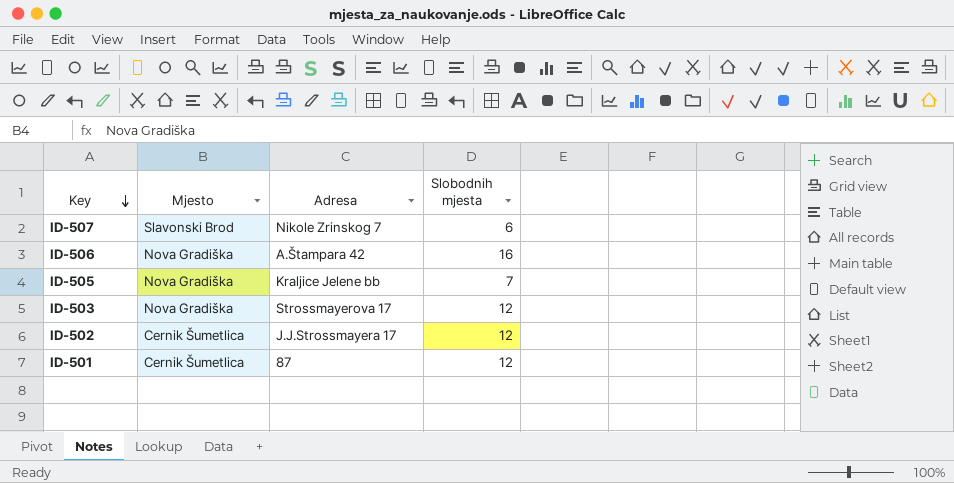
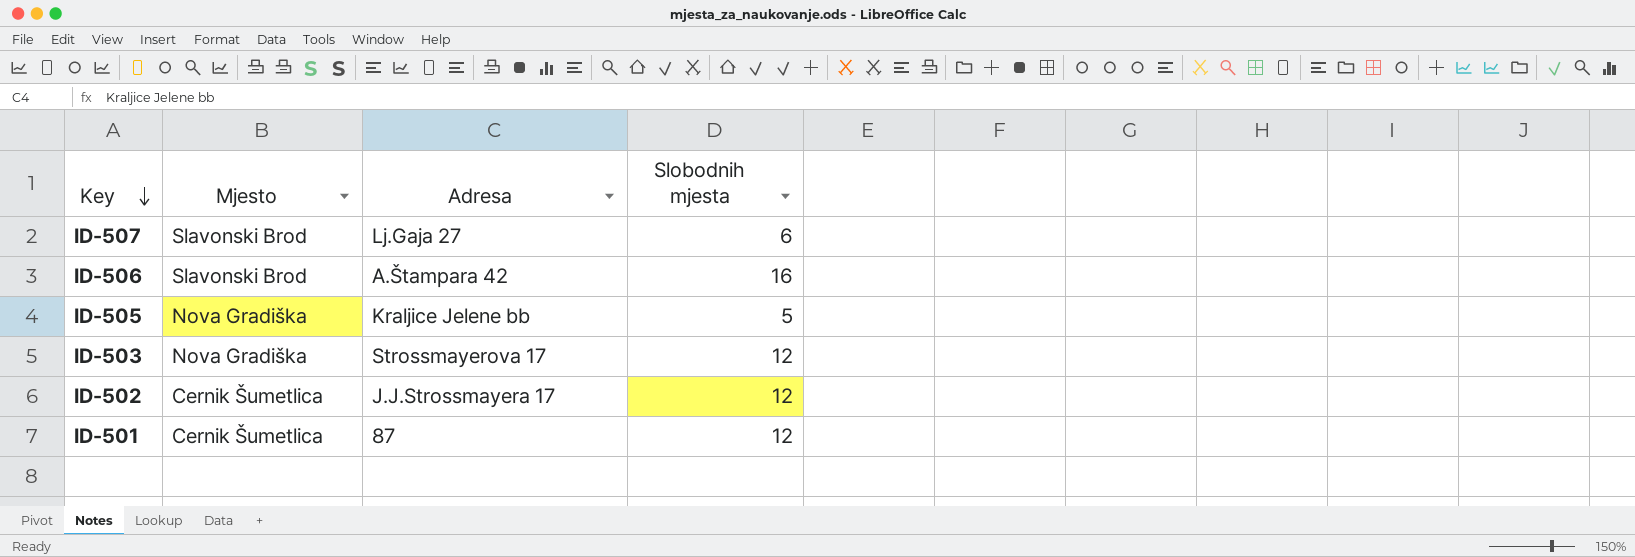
ID-507 | Adresa: Nikole Zrinskog 7 -> Lj.Gaja 27
ID-506 | Mjesto: Nova Gradiška -> Slavonski Brod
ID-505 | Slobodnih mjesta: 7 -> 5

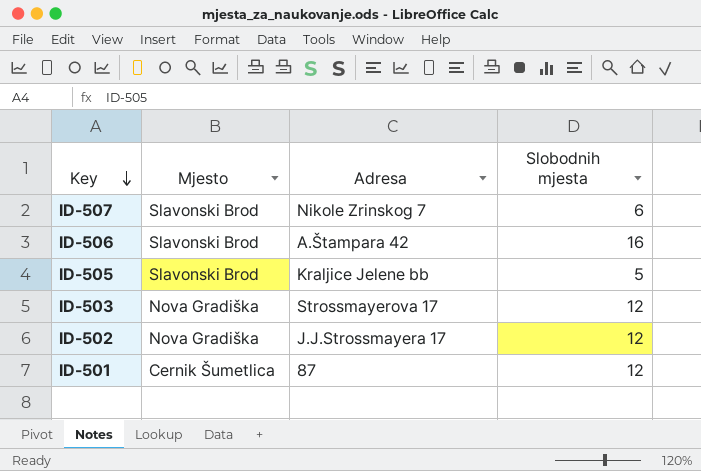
ID-507 | Adresa: Lj.Gaja 27 -> Nikole Zrinskog 7
ID-505 | Mjesto: Nova Gradiška -> Slavonski Brod
ID-502 | Mjesto: Cernik Šumetlica -> Nova Gradiška

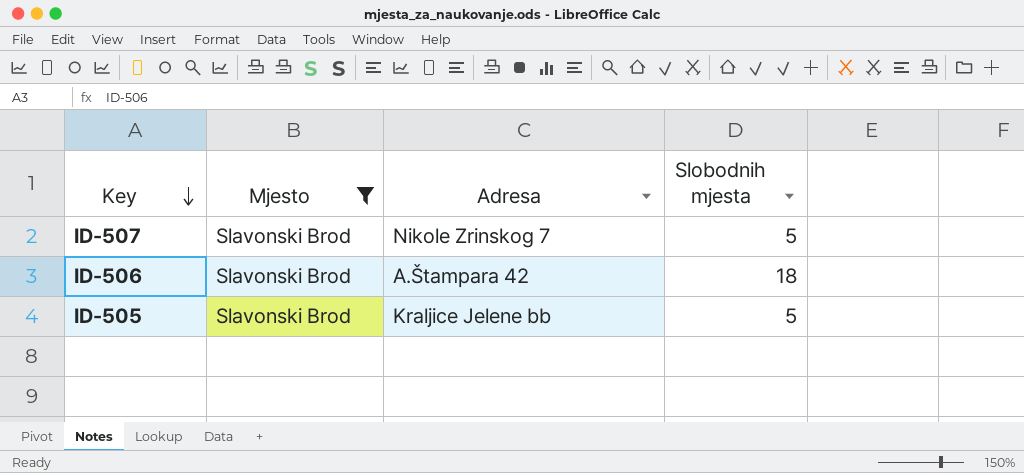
filter: none -> Mjesto = Slavonski Brod
ID-507 | Slobodnih mjesta: 6 -> 5
ID-506 | Slobodnih mjesta: 16 -> 18

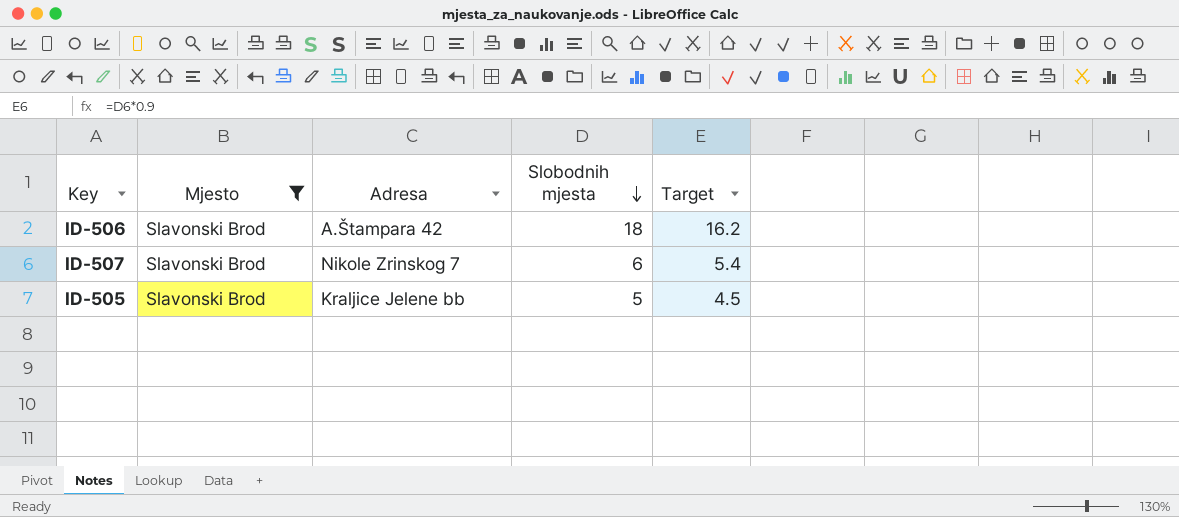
row order: Key descending -> Slobodnih mjesta descending
column Target | formula: none -> [Slobodnih mjesta] * 0.9
ID-507 | Slobodnih mjesta: 5 -> 6

